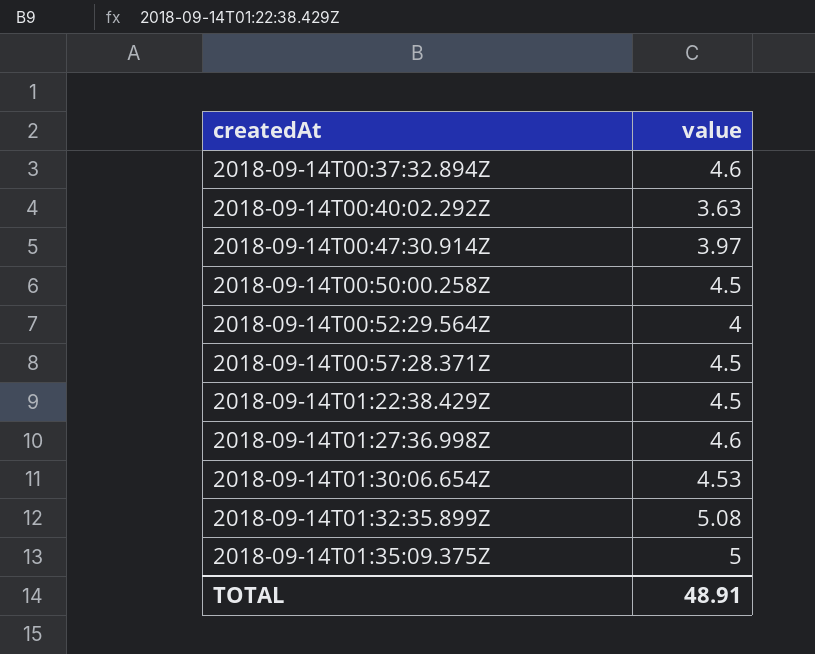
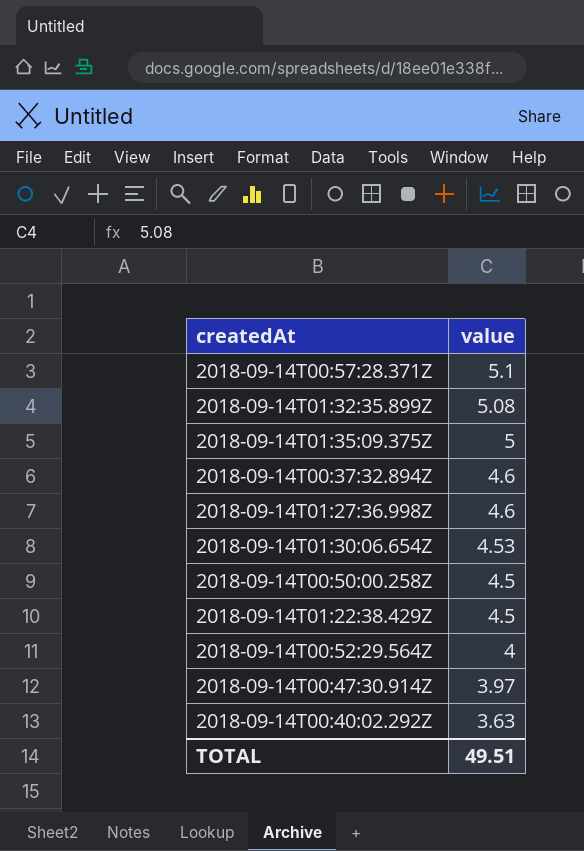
row order: createdAt ascending -> value descending
2018-09-14T00:57:28.371Z | value: 4.5 -> 5.1
TOTAL | value: 48.91 -> 49.51

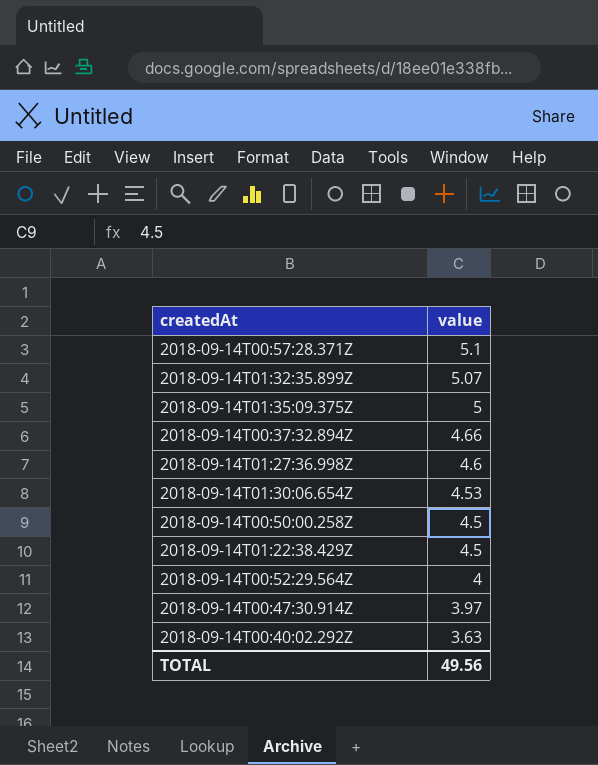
2018-09-14T01:32:35.899Z | value: 5.08 -> 5.07
2018-09-14T00:37:32.894Z | value: 4.6 -> 4.66
TOTAL | value: 49.51 -> 49.56

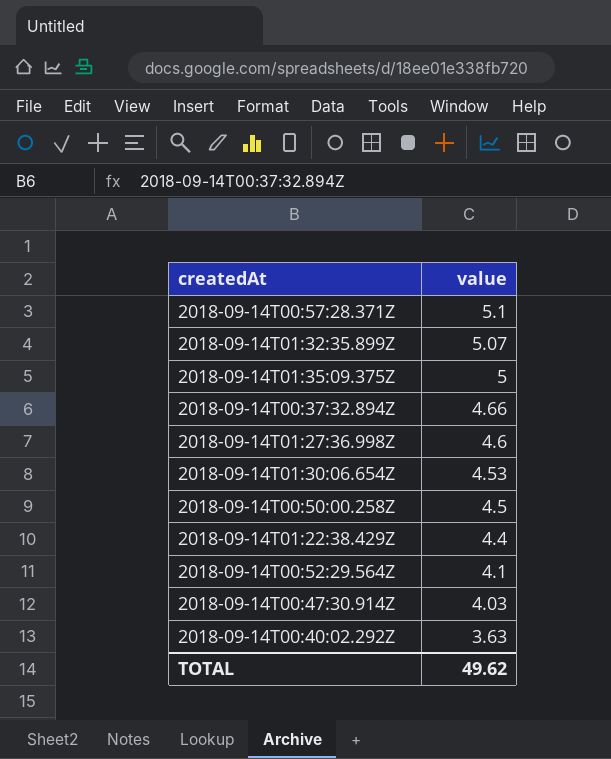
2018-09-14T01:22:38.429Z | value: 4.5 -> 4.4
2018-09-14T00:52:29.564Z | value: 4 -> 4.1
2018-09-14T00:47:30.914Z | value: 3.97 -> 4.03
TOTAL | value: 49.56 -> 49.62

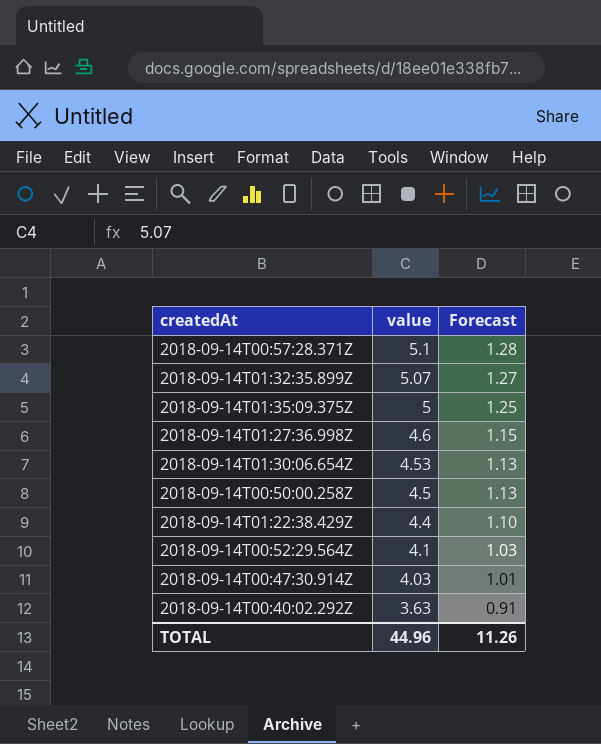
column Forecast | formula: none -> [value] * 0.25
row 2018-09-14T00:37:32.894Z: 4.66 -> none
TOTAL | value: 49.62 -> 44.96

